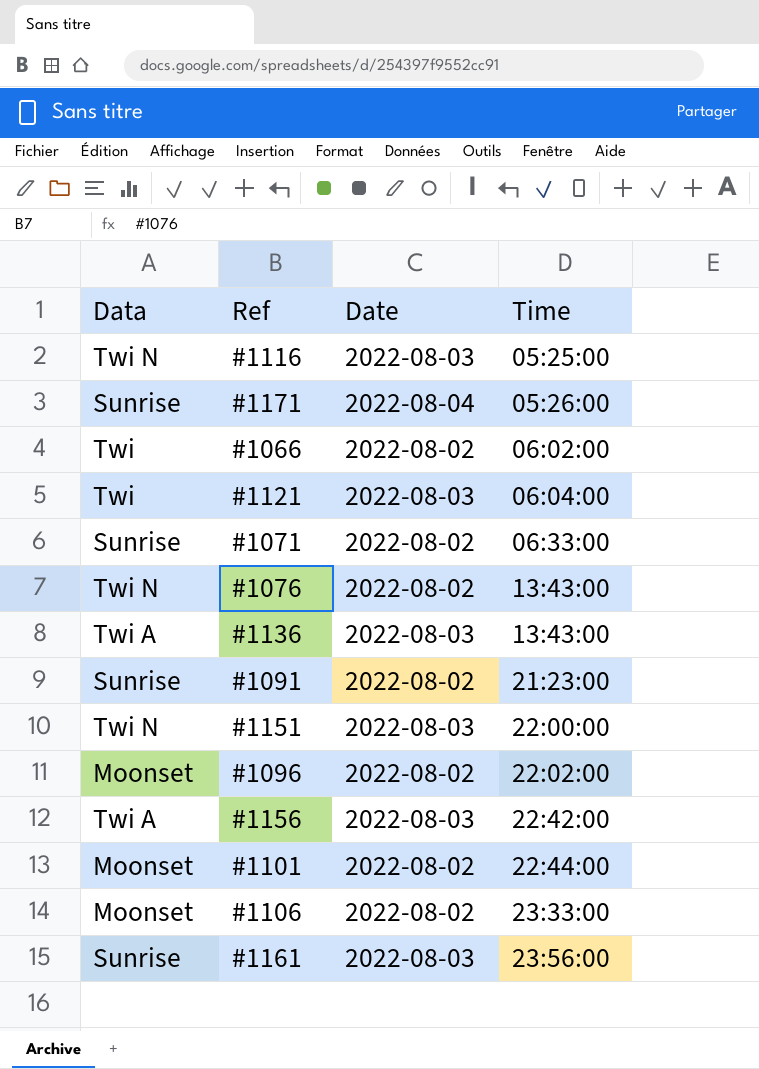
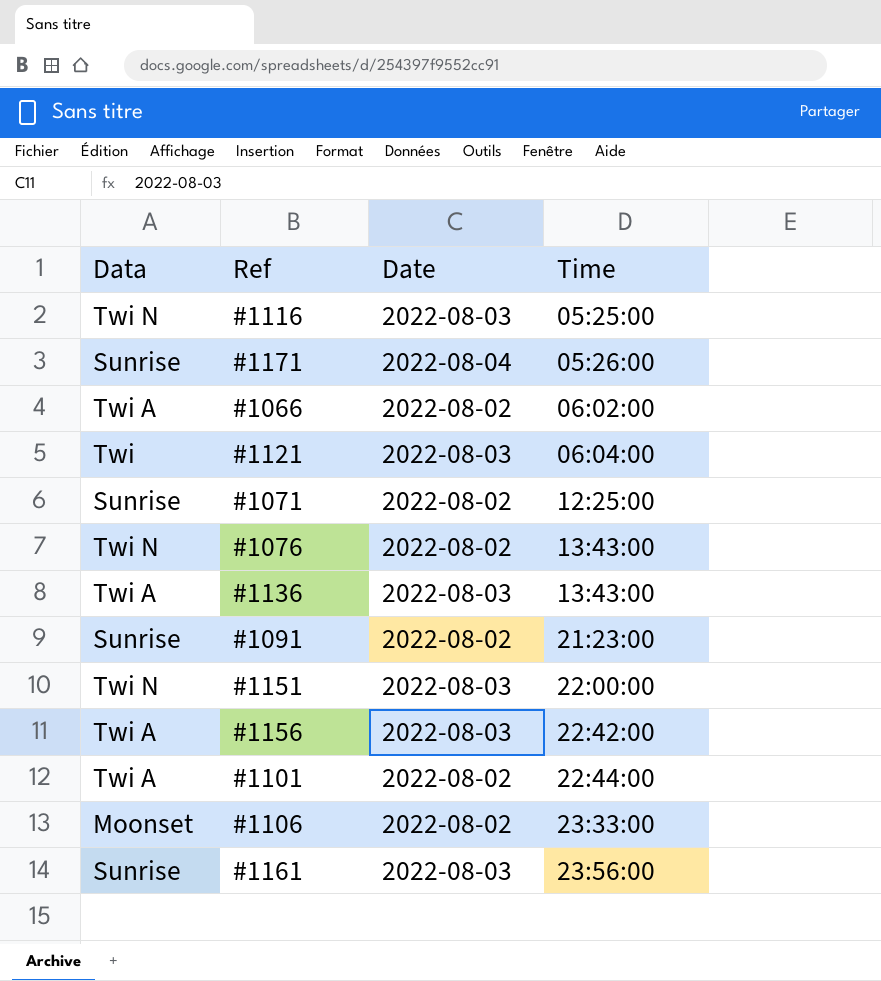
row #1096: Moonset | 2022-08-02 | 22:02:00 -> none
#1066 | Data: Twi -> Twi A
#1071 | Time: 06:33:00 -> 12:25:00
#1101 | Data: Moonset -> Twi A

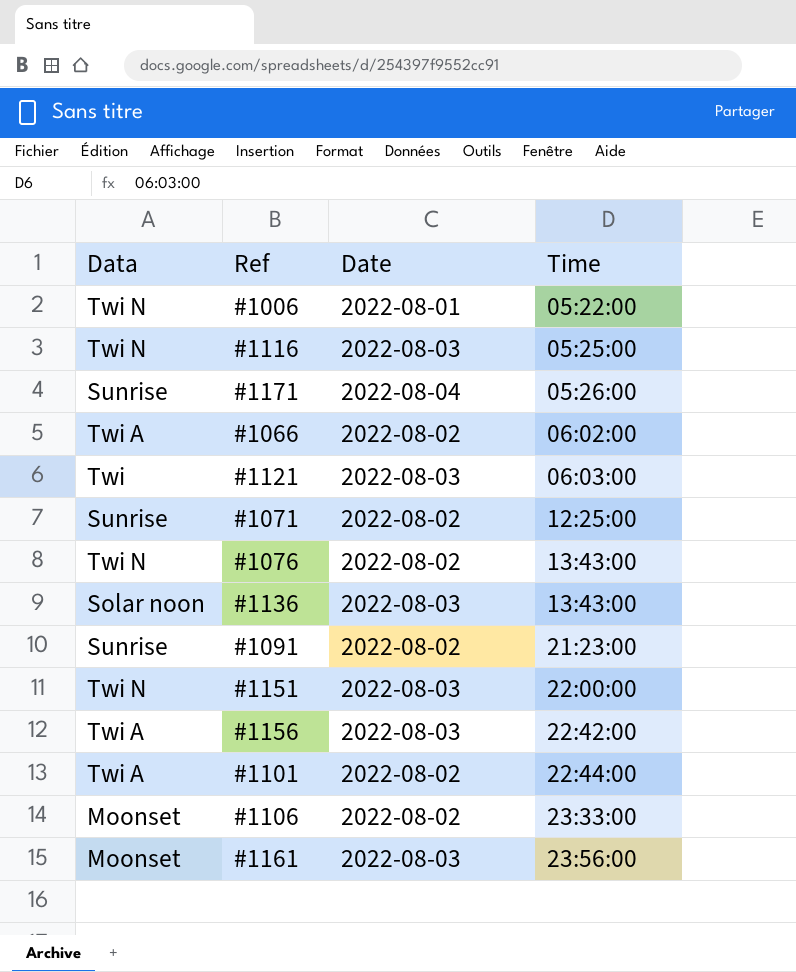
row #1006: none -> Twi N | 2022-08-01 | 05:22:00
#1121 | Time: 06:04:00 -> 06:03:00
#1136 | Data: Twi A -> Solar noon
#1161 | Data: Sunrise -> Moonset

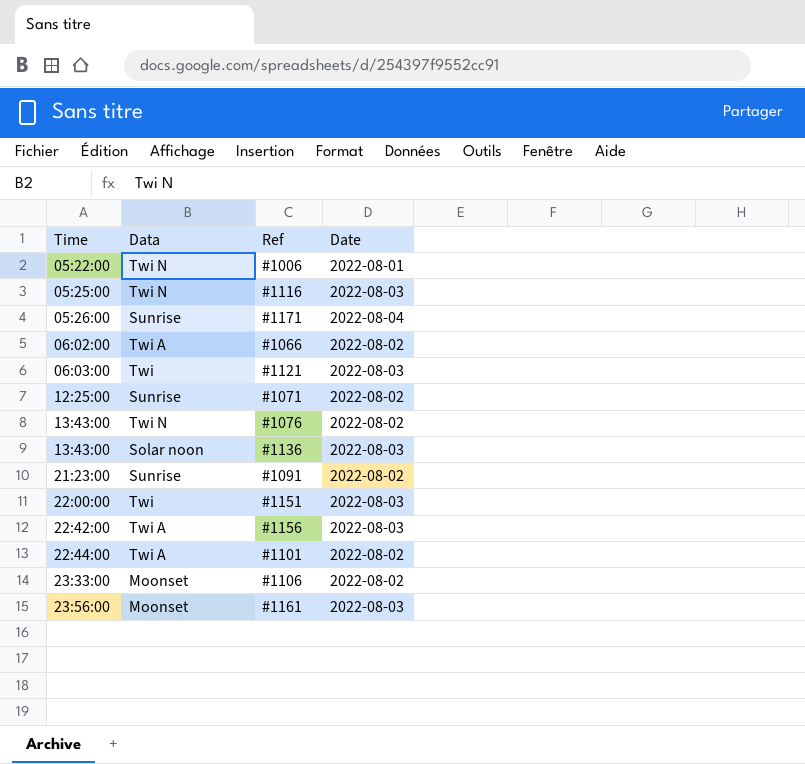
column Time | position: 4 -> 1
#1151 | Data: Twi N -> Twi

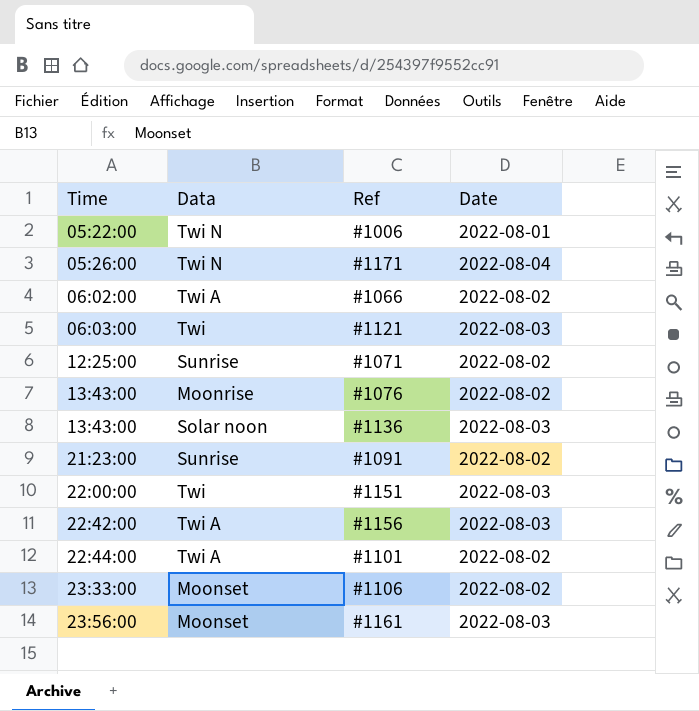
row #1116: 05:25:00 | Twi N | 2022-08-03 -> none
#1171 | Data: Sunrise -> Twi N
#1076 | Data: Twi N -> Moonrise

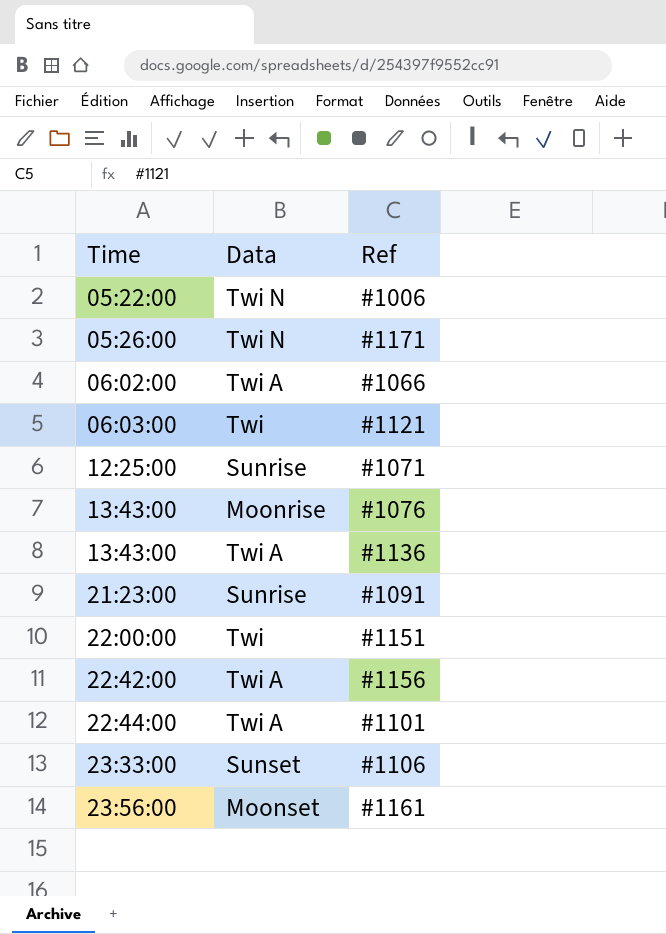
column Date | position: 4 -> none
#1136 | Data: Solar noon -> Twi A
#1106 | Data: Moonset -> Sunset

